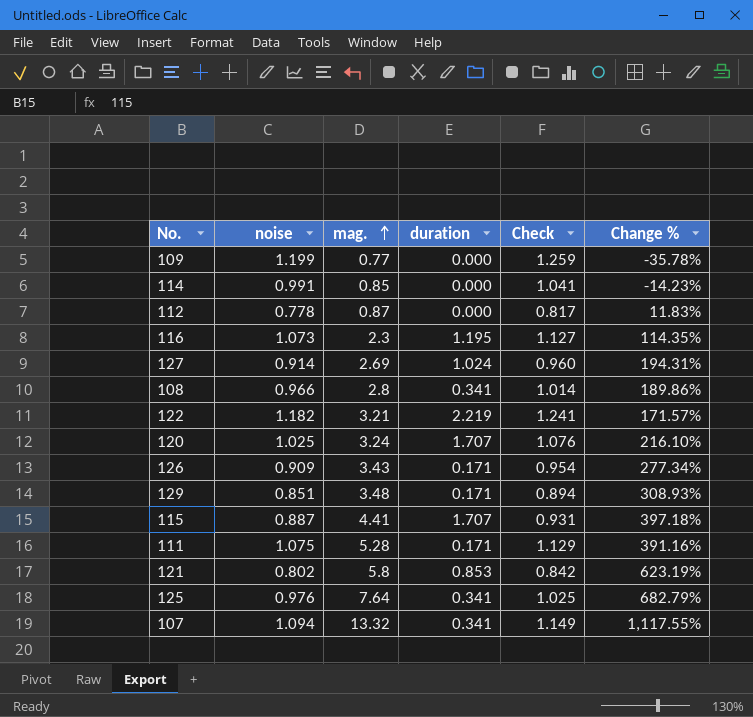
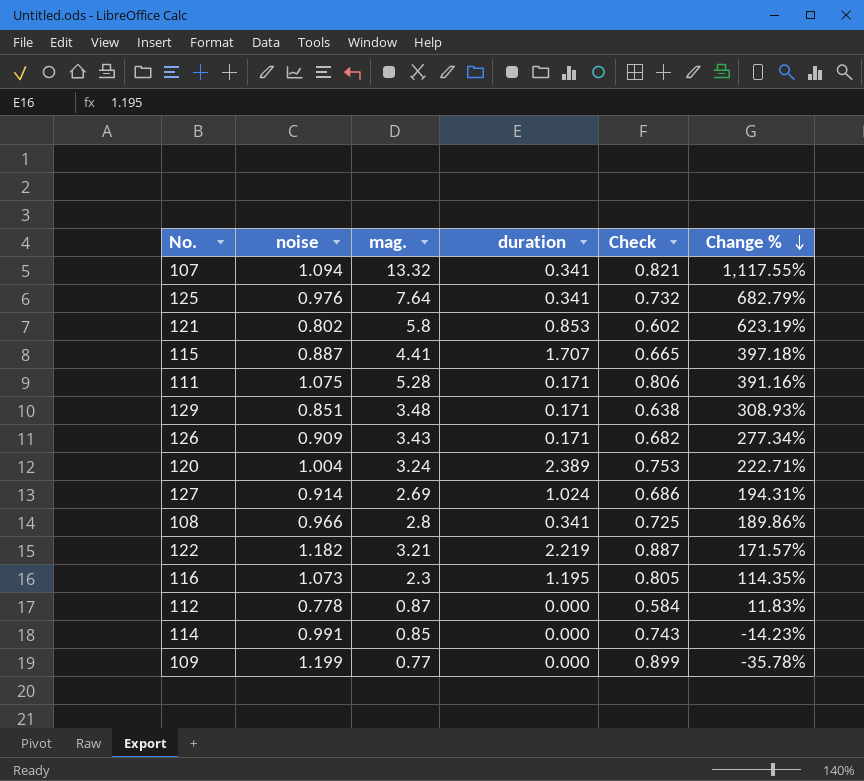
row order: mag. ascending -> Change % descending
column Check | formula: [noise] * 1.05 -> [noise] * 0.75
120 | noise: 1.025 -> 1.004
120 | duration: 1.707 -> 2.389
120 | Change %: 216.10% -> 222.71%

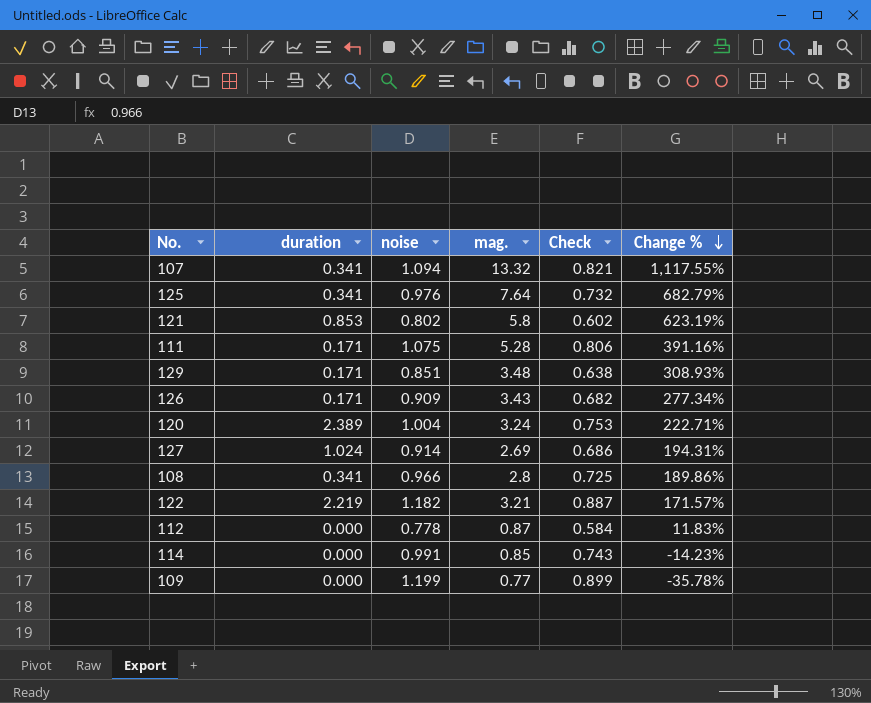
column duration | position: 4 -> 2
row 115: 0.887 | 4.41 | 1.707 | 0.665 | 397.18% -> none
row 116: 1.073 | 2.3 | 1.195 | 0.805 | 114.35% -> none

